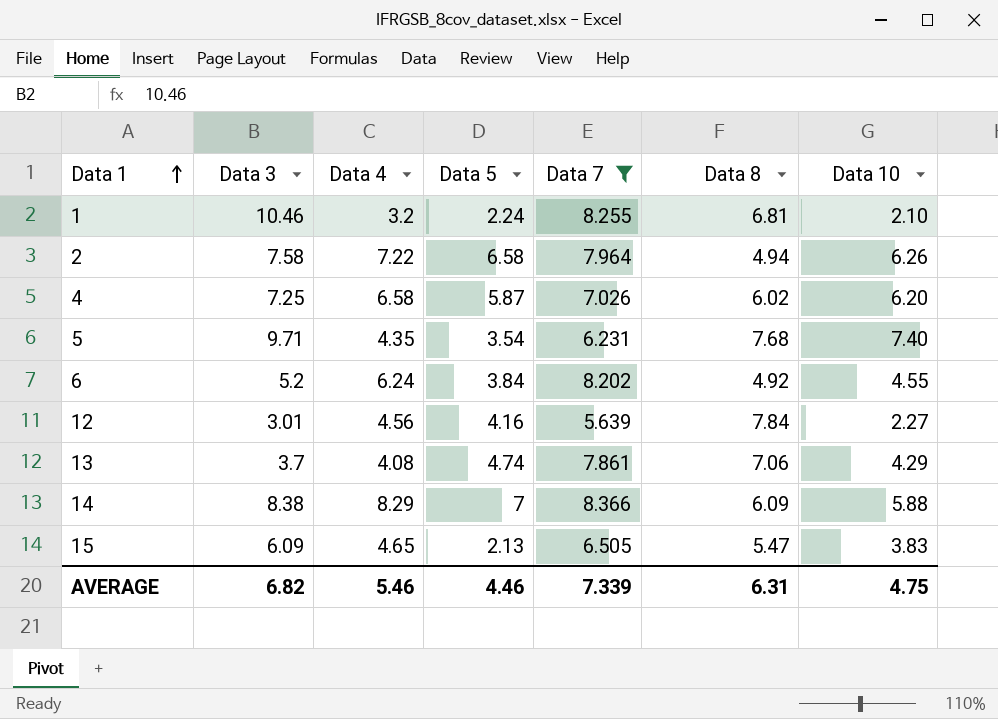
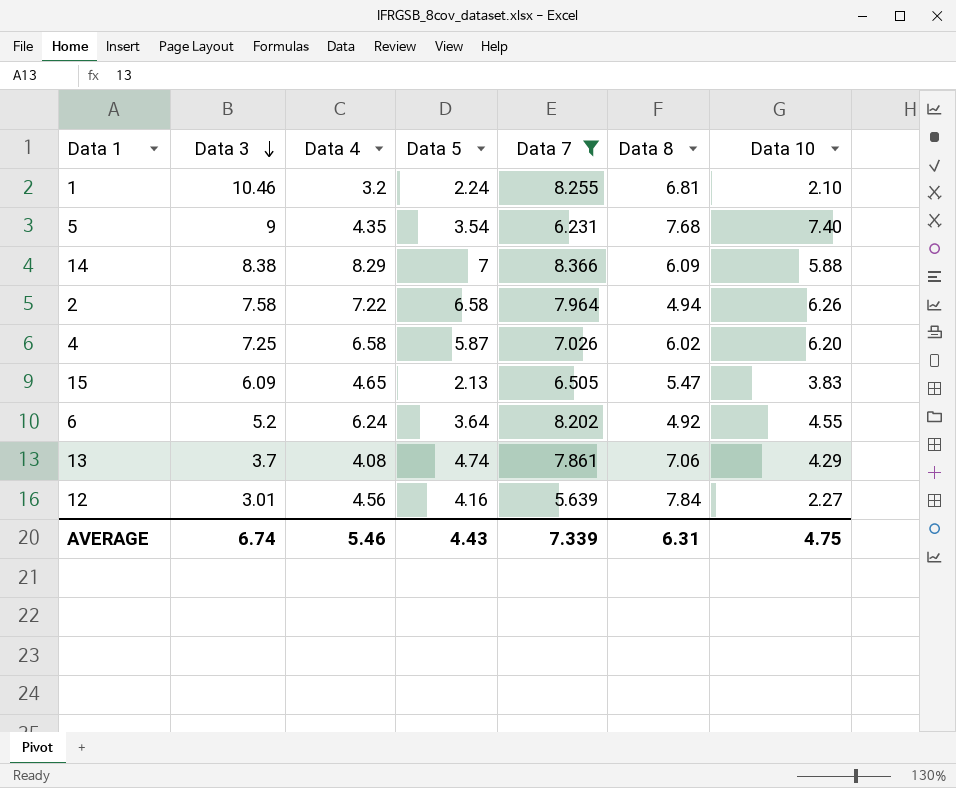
row order: Data 1 ascending -> Data 3 descending
5 | Data 3: 9.71 -> 9
6 | Data 5: 3.84 -> 3.64
AVERAGE | Data 3: 6.82 -> 6.74
AVERAGE | Data 5: 4.46 -> 4.43

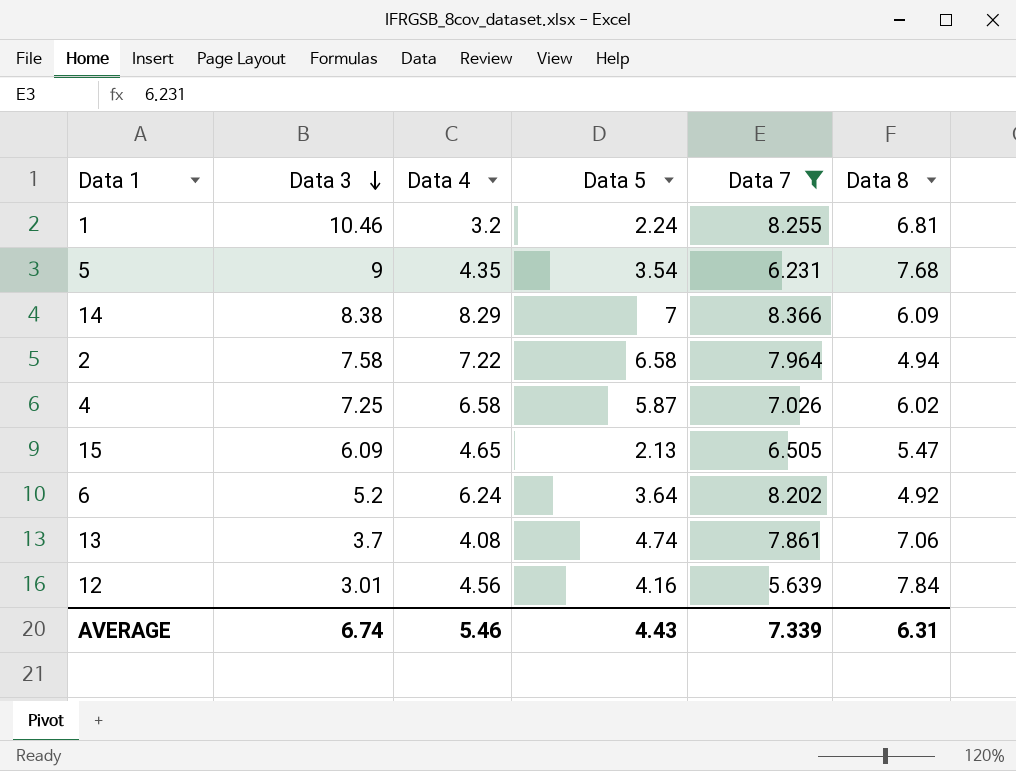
column Data 10 | position: 7 -> none

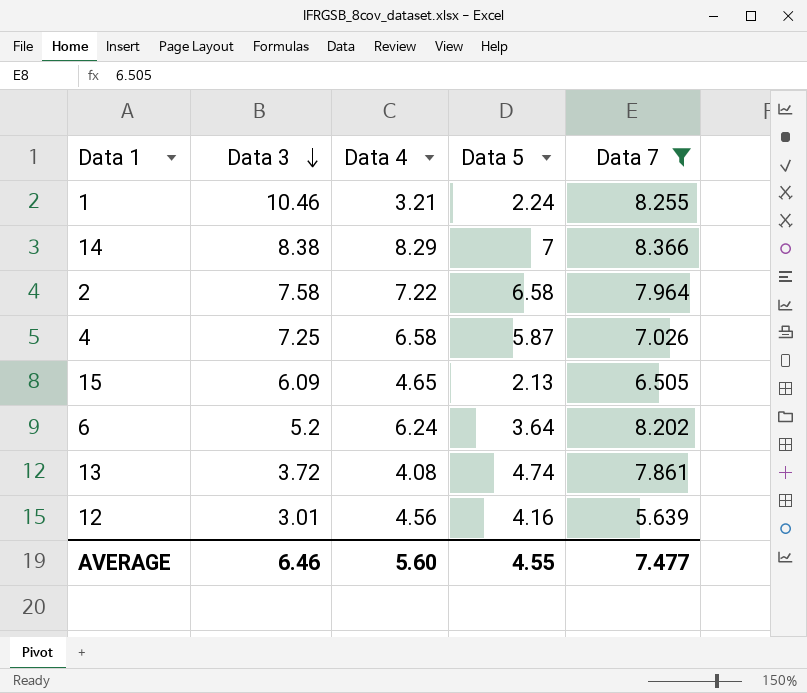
column Data 8 | position: 6 -> none
row 5: 9 | 4.35 | 3.54 | 6.231 | 7.68 -> none
1 | Data 4: 3.2 -> 3.21
13 | Data 3: 3.7 -> 3.72
AVERAGE | Data 3: 6.74 -> 6.46
AVERAGE | Data 4: 5.46 -> 5.60
AVERAGE | Data 5: 4.43 -> 4.55
AVERAGE | Data 7: 7.339 -> 7.477

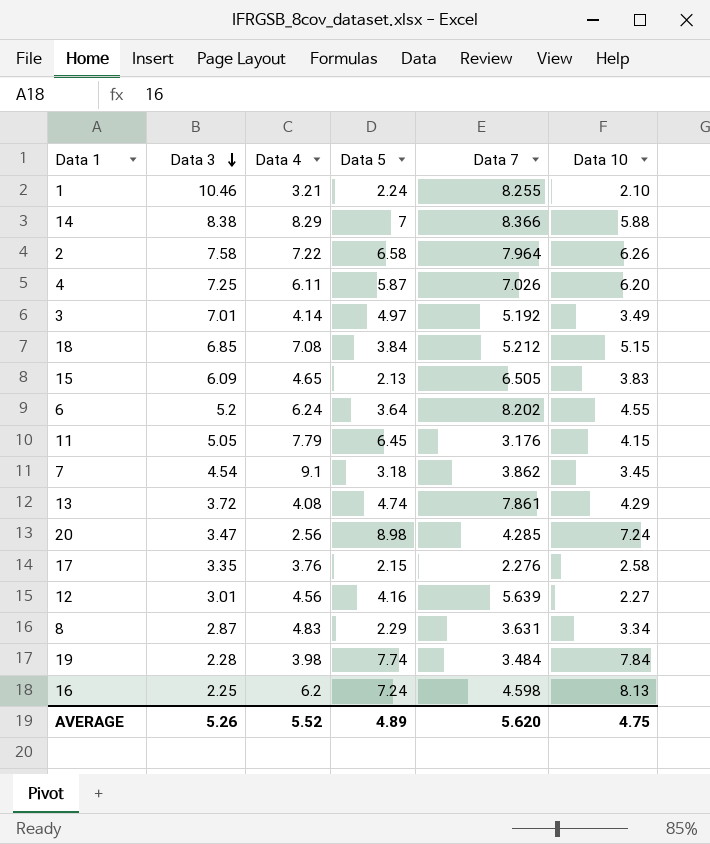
filter: Data 7 >= 5.639 -> none
column Data 10 | position: none -> 6
4 | Data 4: 6.58 -> 6.11
AVERAGE | Data 3: 6.46 -> 5.26
AVERAGE | Data 4: 5.60 -> 5.52
AVERAGE | Data 5: 4.55 -> 4.89
AVERAGE | Data 7: 7.477 -> 5.620

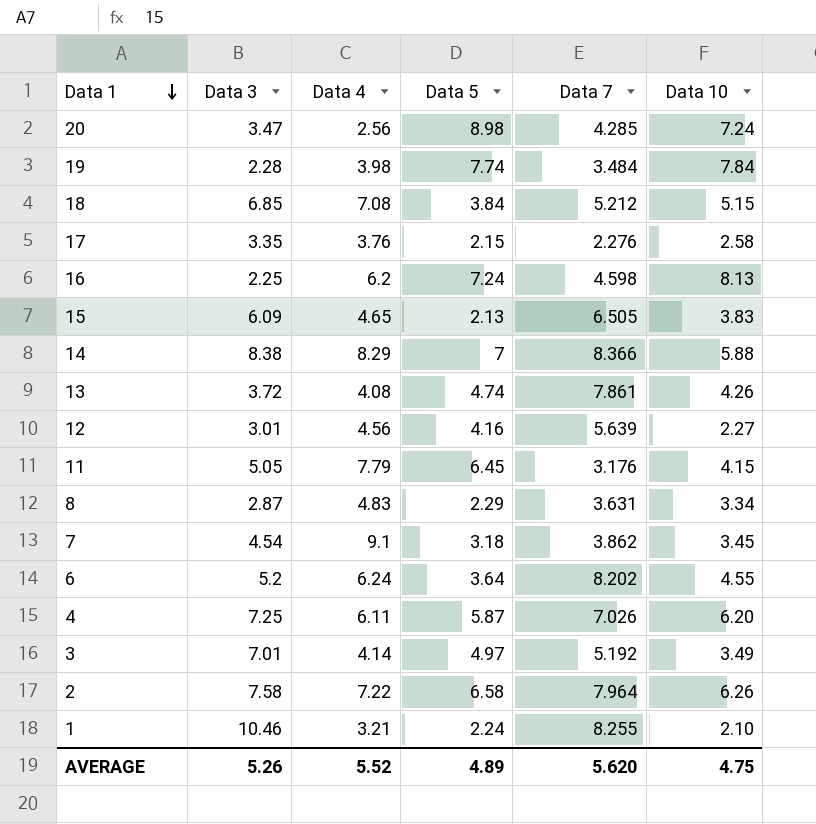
row order: Data 3 descending -> Data 1 descending
13 | Data 10: 4.29 -> 4.26

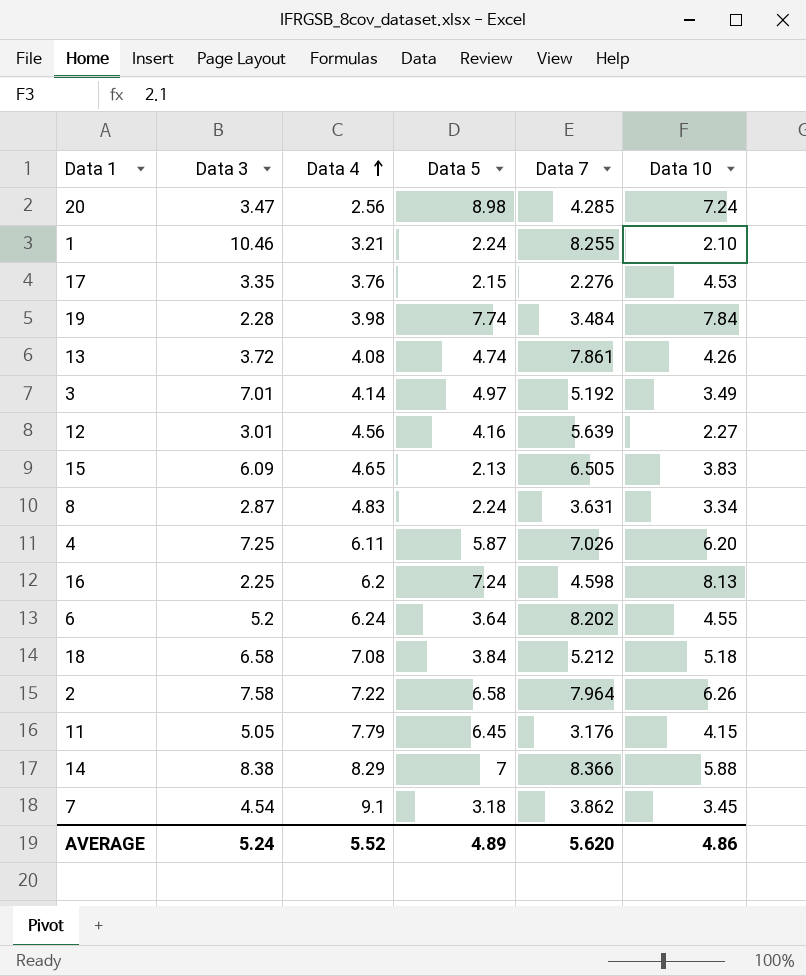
row order: Data 1 descending -> Data 4 ascending
17 | Data 10: 2.58 -> 4.53
8 | Data 5: 2.29 -> 2.24
18 | Data 3: 6.85 -> 6.58
18 | Data 10: 5.15 -> 5.18
AVERAGE | Data 3: 5.26 -> 5.24
AVERAGE | Data 10: 4.75 -> 4.86

